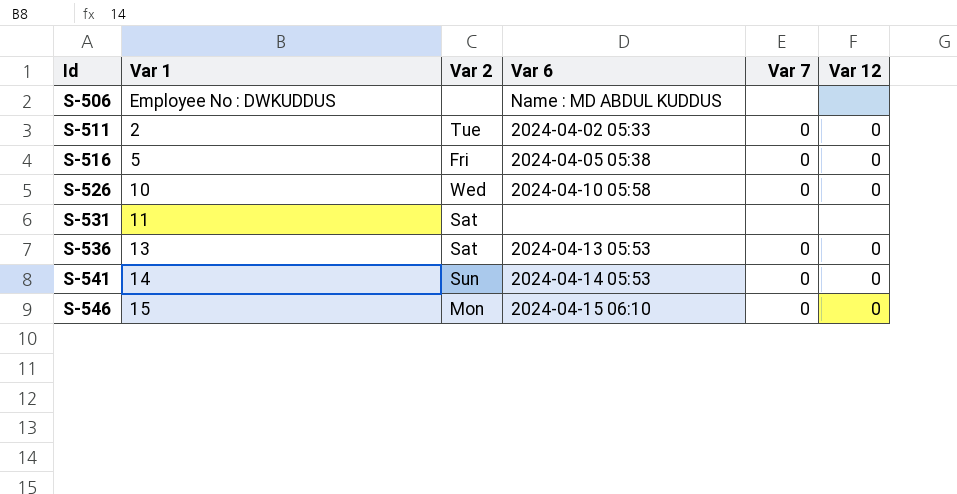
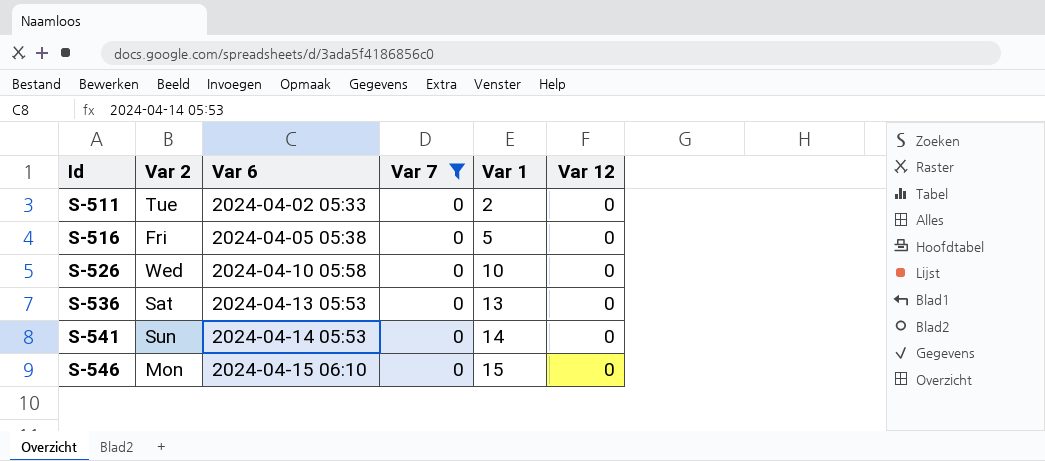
filter: none -> Var 7 = 0
column Var 1 | position: 2 -> 5

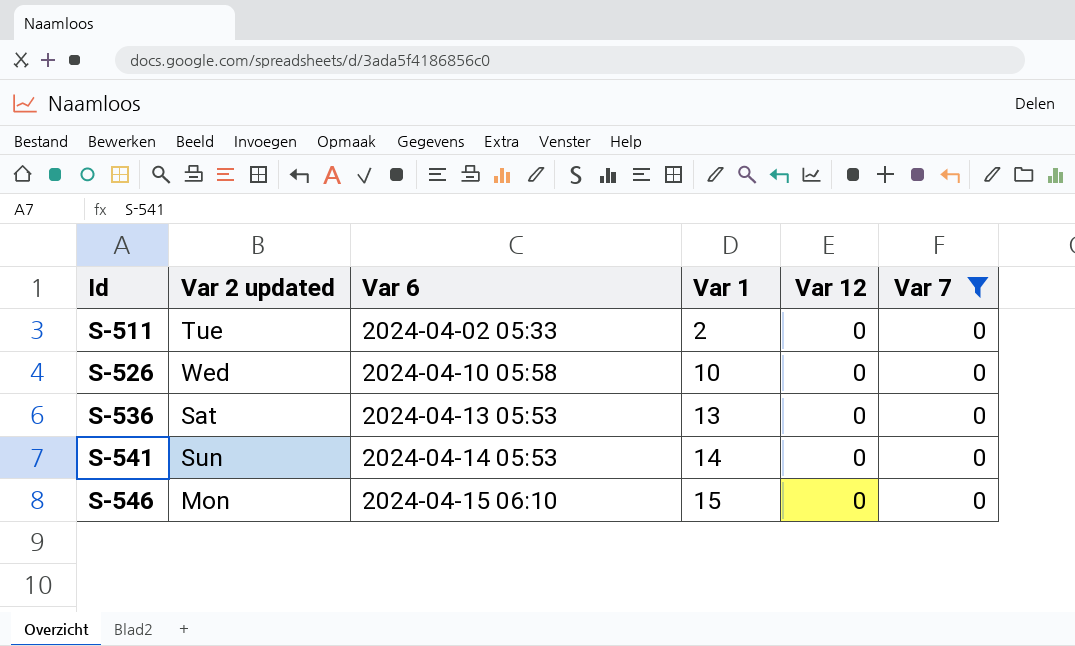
column name: Var 2 -> Var 2 updated
column Var 7 | position: 4 -> 6
row S-516: Fri | 2024-04-05 05:38 | 0 | 5 | 0 -> none

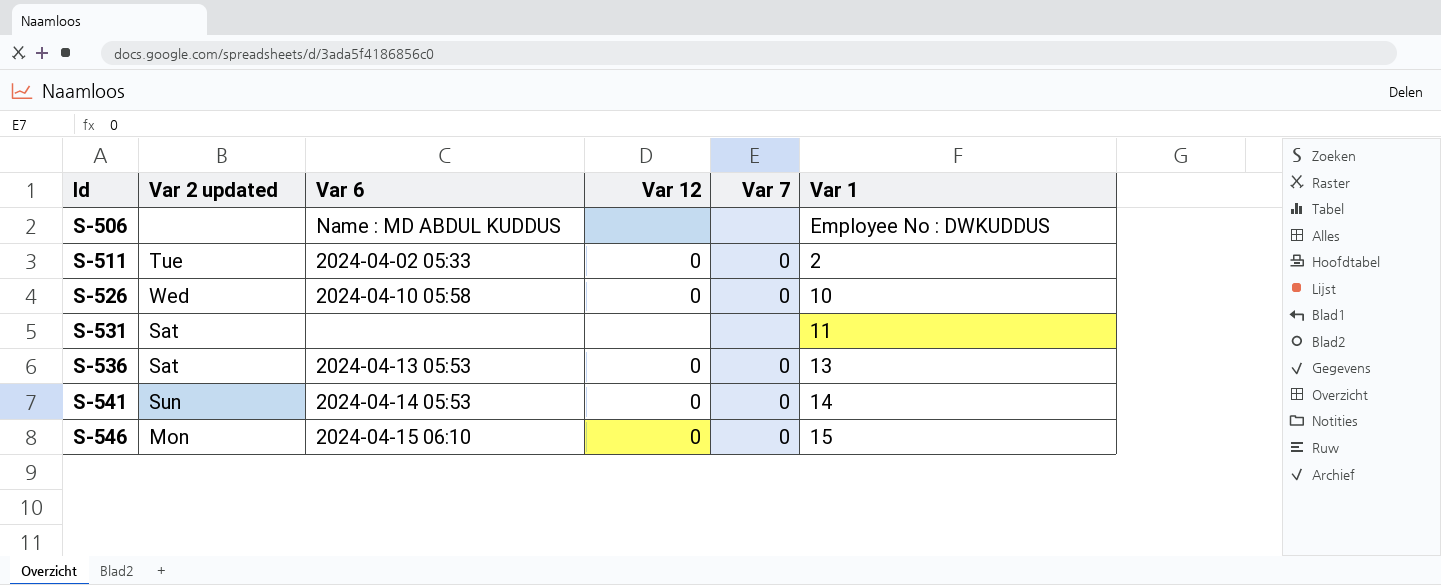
filter: Var 7 = 0 -> none
column Var 1 | position: 4 -> 6

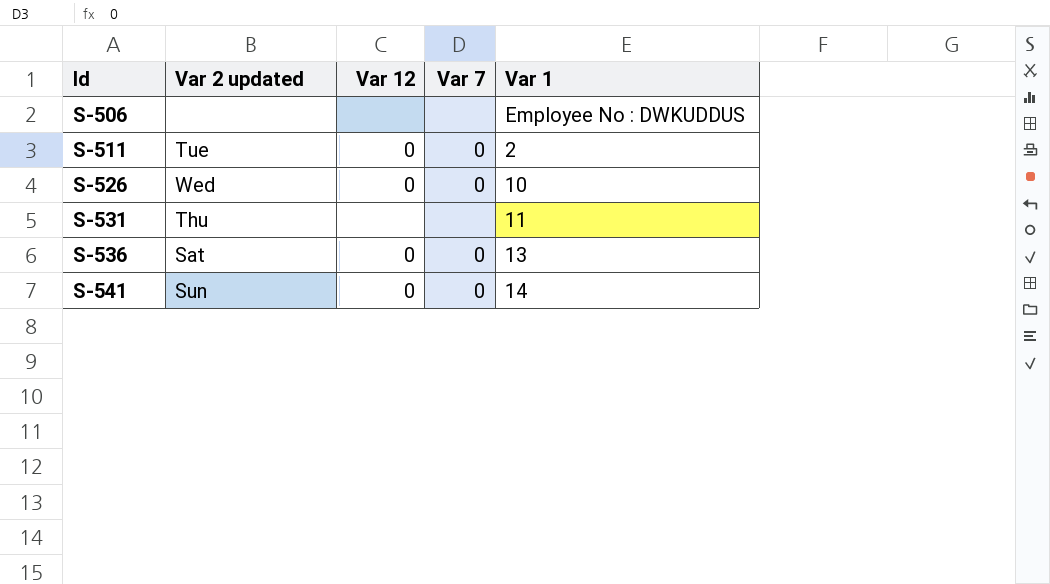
column Var 6 | position: 3 -> none
row S-546: Mon | 2024-04-15 06:10 | 0 | 0 | 15 -> none
S-531 | Var 2 updated: Sat -> Thu

